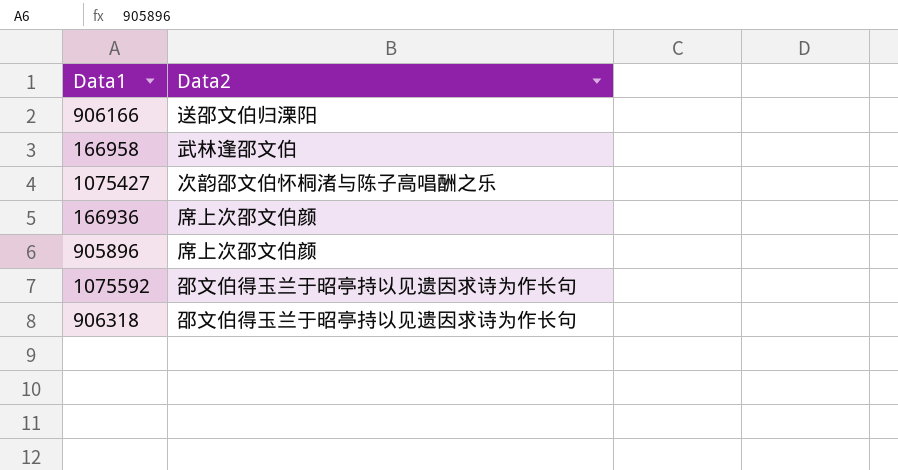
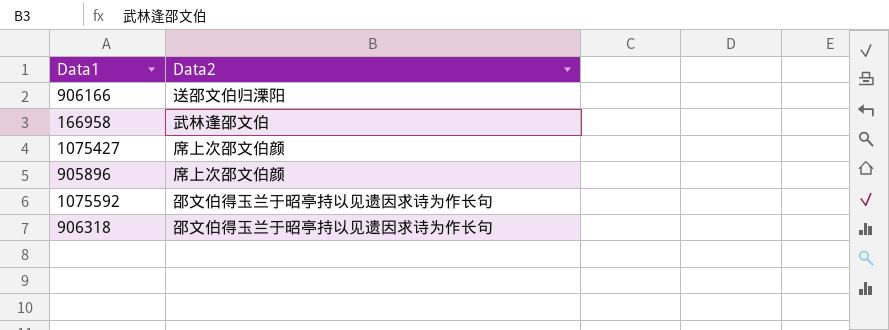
row 166936: 席上次邵文伯颜 -> none
1075427 | Data2: 次韵邵文伯怀桐渚与陈子高唱酬之乐 -> 席上次邵文伯颜

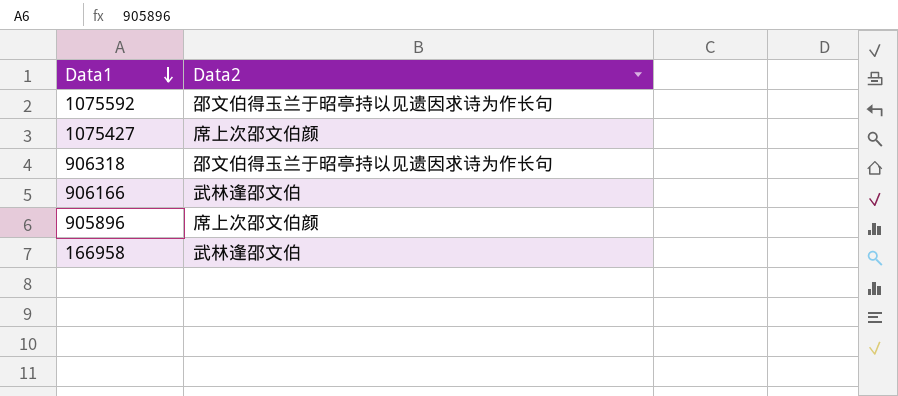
row order: none -> Data1 descending
906166 | Data2: 送邵文伯归溧阳 -> 武林逢邵文伯

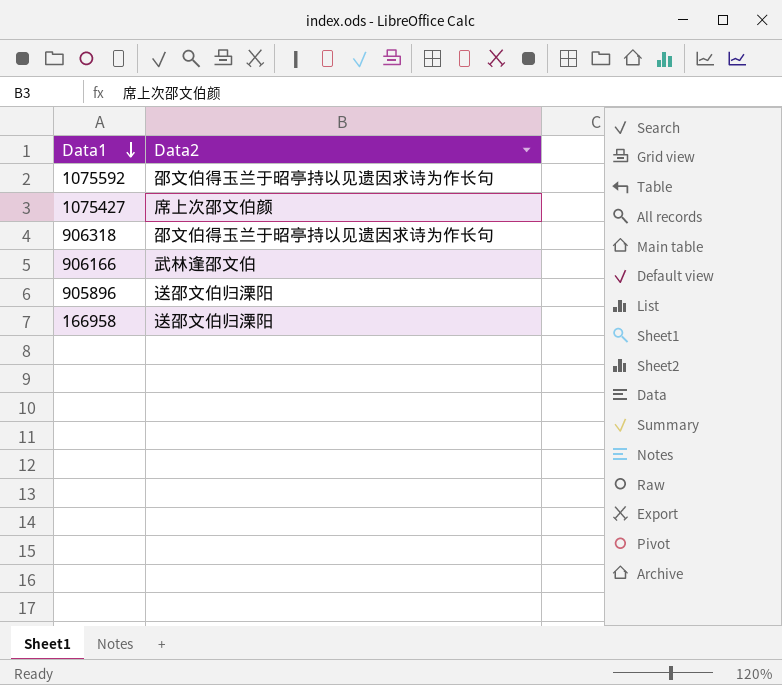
905896 | Data2: 席上次邵文伯颜 -> 送邵文伯归溧阳
166958 | Data2: 武林逢邵文伯 -> 送邵文伯归溧阳

